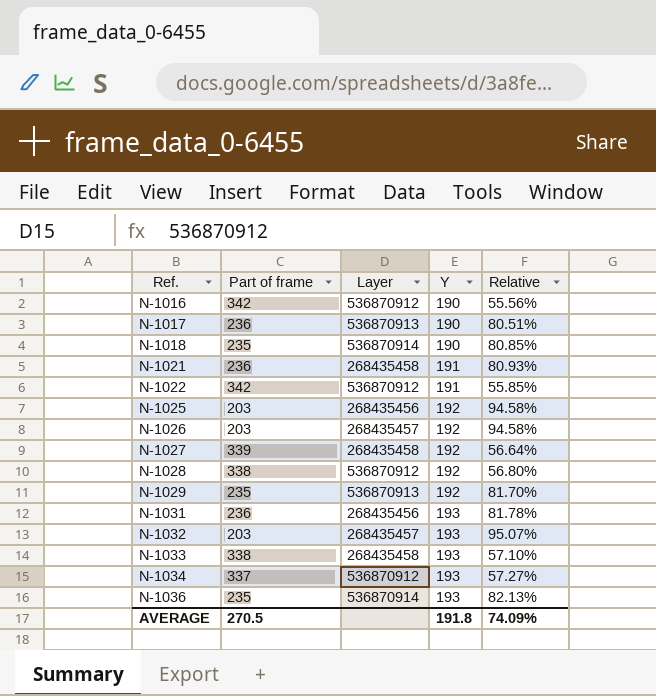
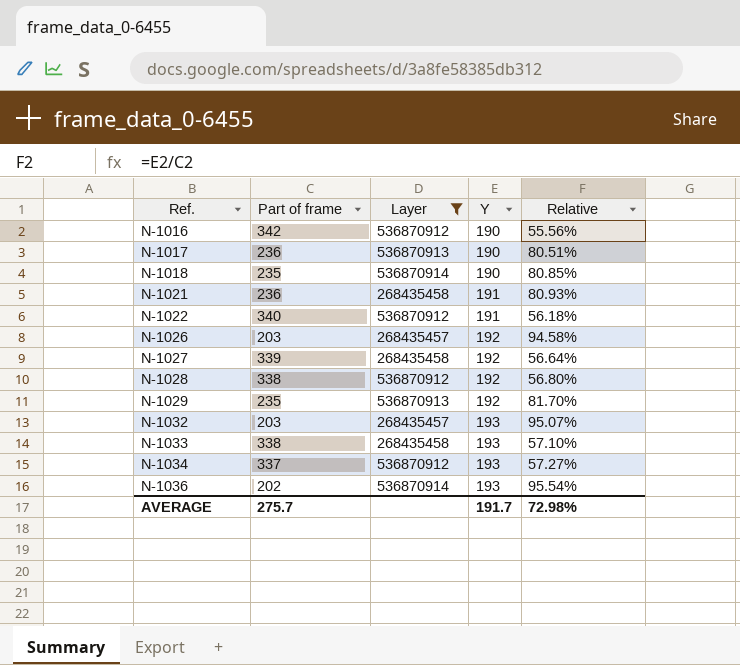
filter: none -> Layer != 268435456
N-1022 | Part of frame: 342 -> 340
N-1022 | Relative: 55.85% -> 56.18%
N-1036 | Part of frame: 235 -> 202
N-1036 | Relative: 82.13% -> 95.54%
AVERAGE | Part of frame: 270.5 -> 275.7
AVERAGE | Y: 191.8 -> 191.7
AVERAGE | Relative: 74.09% -> 72.98%

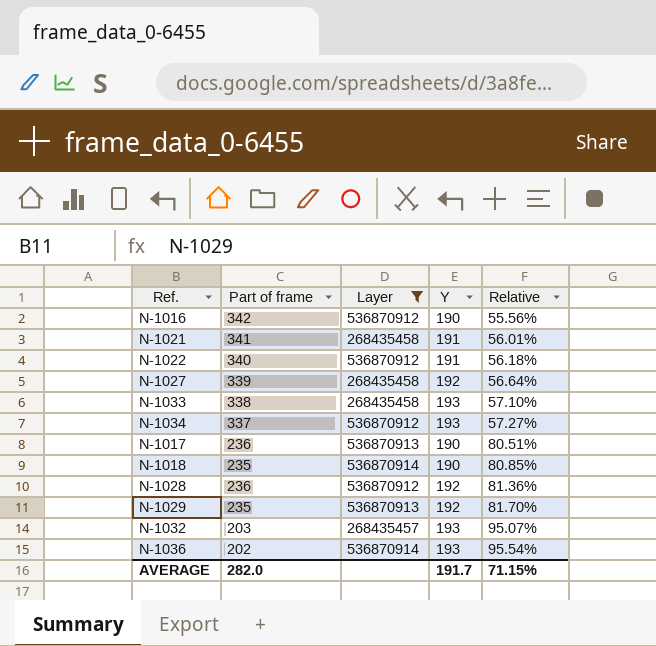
row order: Ref. ascending -> Relative ascending
row N-1026: 203 | 268435457 | 192 | 94.58% -> none
N-1021 | Part of frame: 236 -> 341
N-1021 | Relative: 80.93% -> 56.01%
N-1028 | Part of frame: 338 -> 236
N-1028 | Relative: 56.80% -> 81.36%
AVERAGE | Part of frame: 275.7 -> 282.0
AVERAGE | Relative: 72.98% -> 71.15%

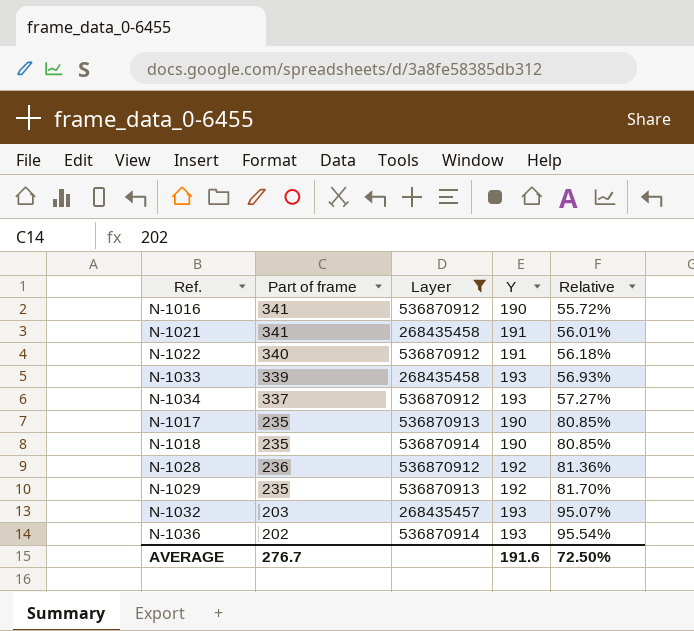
row N-1027: 339 | 268435458 | 192 | 56.64% -> none
N-1016 | Part of frame: 342 -> 341
N-1016 | Relative: 55.56% -> 55.72%
N-1033 | Part of frame: 338 -> 339
N-1033 | Relative: 57.10% -> 56.93%
N-1017 | Part of frame: 236 -> 235
N-1017 | Relative: 80.51% -> 80.85%
AVERAGE | Part of frame: 282.0 -> 276.7
AVERAGE | Y: 191.7 -> 191.6
AVERAGE | Relative: 71.15% -> 72.50%

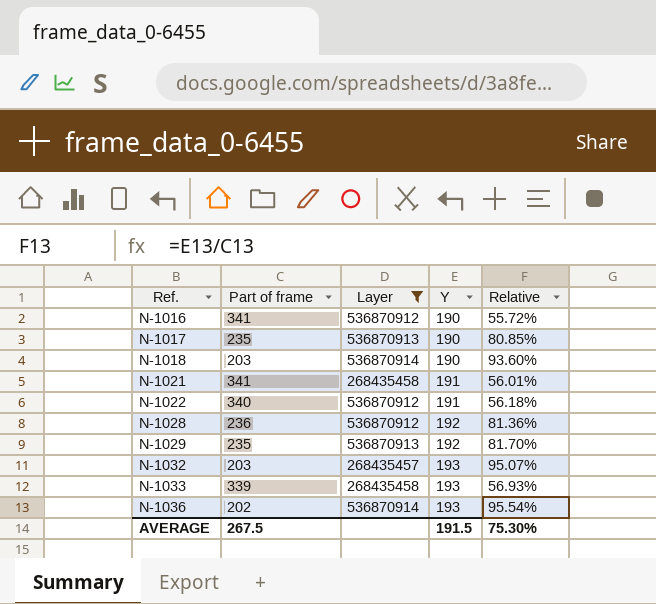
row order: Relative ascending -> Ref. ascending
row N-1034: 337 | 536870912 | 193 | 57.27% -> none
N-1018 | Part of frame: 235 -> 203
N-1018 | Relative: 80.85% -> 93.60%
AVERAGE | Part of frame: 276.7 -> 267.5
AVERAGE | Y: 191.6 -> 191.5
AVERAGE | Relative: 72.50% -> 75.30%

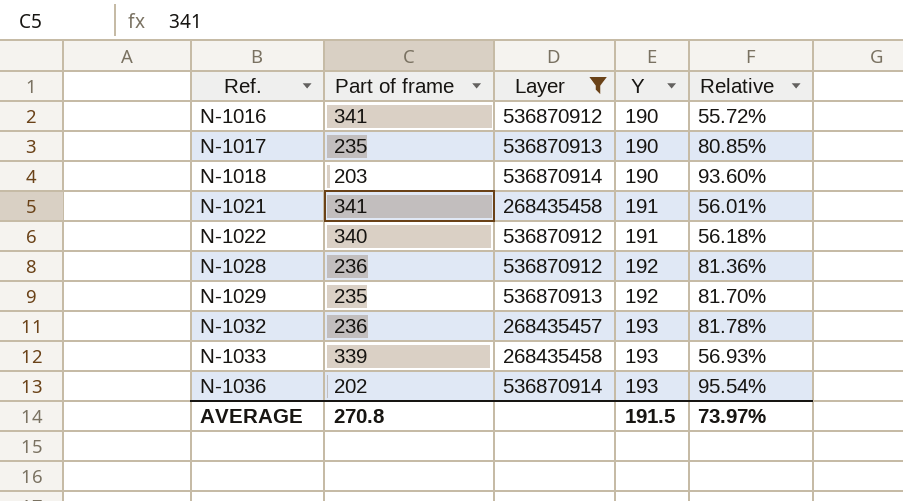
N-1032 | Part of frame: 203 -> 236
N-1032 | Relative: 95.07% -> 81.78%
AVERAGE | Part of frame: 267.5 -> 270.8
AVERAGE | Relative: 75.30% -> 73.97%

